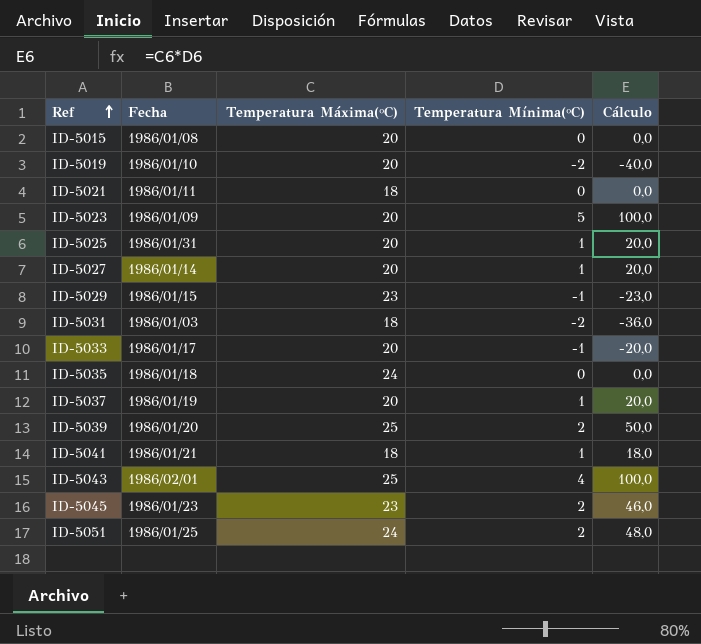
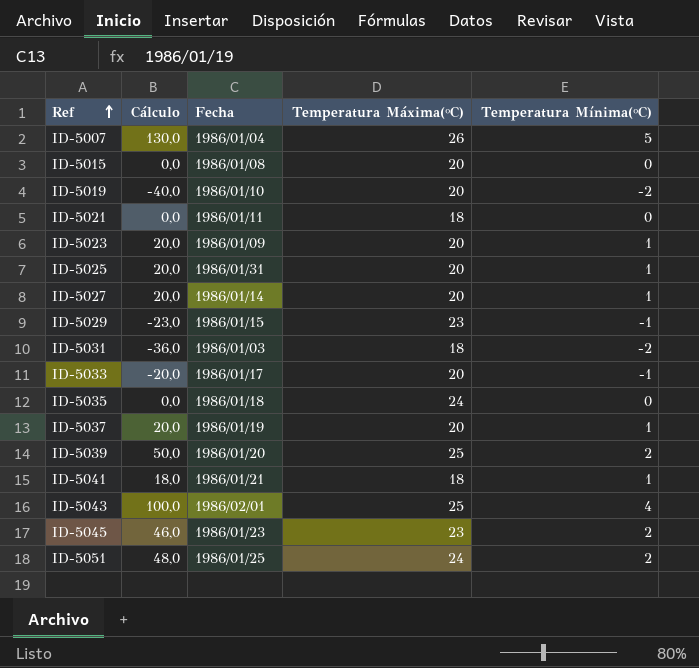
column Cálculo | position: 5 -> 2
row ID-5007: none -> 130,0 | 1986/01/04 | 26 | 5
ID-5023 | Cálculo: 100,0 -> 20,0
ID-5023 | Temperatura Mínima(ºC): 5 -> 1

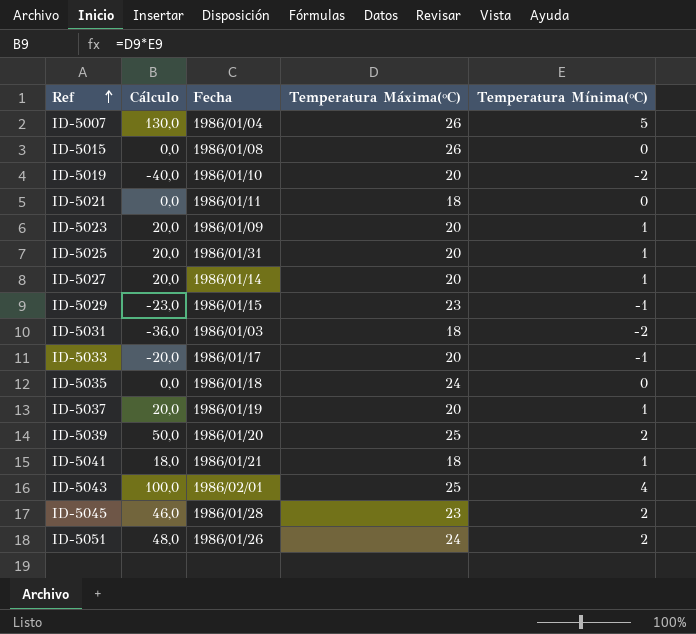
ID-5015 | Temperatura Máxima(ºC): 20 -> 26
ID-5045 | Fecha: 1986/01/23 -> 1986/01/28
ID-5051 | Fecha: 1986/01/25 -> 1986/01/26

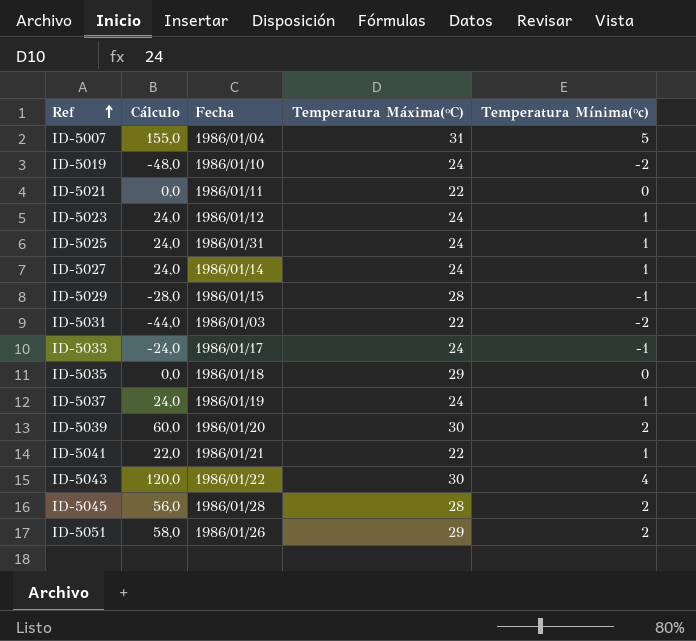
column name: Temperatura Mínima(ºC) -> Temperatura Mínima(ºc)
row ID-5015: 0,0 | 1986/01/08 | 26 | 0 -> none
ID-5007 | Cálculo: 130,0 -> 155,0
ID-5007 | Temperatura Máxima(ºC): 26 -> 31
ID-5019 | Cálculo: -40,0 -> -48,0
ID-5019 | Temperatura Máxima(ºC): 20 -> 24
ID-5021 | Temperatura Máxima(ºC): 18 -> 22
ID-5023 | Cálculo: 20,0 -> 24,0
ID-5023 | Fecha: 1986/01/09 -> 1986/01/12
ID-5023 | Temperatura Máxima(ºC): 20 -> 24
ID-5025 | Cálculo: 20,0 -> 24,0
ID-5025 | Temperatura Máxima(ºC): 20 -> 24
ID-5027 | Cálculo: 20,0 -> 24,0
ID-5027 | Temperatura Máxima(ºC): 20 -> 24
ID-5029 | Cálculo: -23,0 -> -28,0
ID-5029 | Temperatura Máxima(ºC): 23 -> 28
ID-5031 | Cálculo: -36,0 -> -44,0
ID-5031 | Temperatura Máxima(ºC): 18 -> 22
ID-5033 | Cálculo: -20,0 -> -24,0
ID-5033 | Temperatura Máxima(ºC): 20 -> 24
ID-5035 | Temperatura Máxima(ºC): 24 -> 29
ID-5037 | Cálculo: 20,0 -> 24,0
ID-5037 | Temperatura Máxima(ºC): 20 -> 24
ID-5039 | Cálculo: 50,0 -> 60,0
ID-5039 | Temperatura Máxima(ºC): 25 -> 30
ID-5041 | Cálculo: 18,0 -> 22,0
ID-5041 | Temperatura Máxima(ºC): 18 -> 22
ID-5043 | Cálculo: 100,0 -> 120,0
ID-5043 | Fecha: 1986/02/01 -> 1986/01/22
ID-5043 | Temperatura Máxima(ºC): 25 -> 30
ID-5045 | Cálculo: 46,0 -> 56,0
ID-5045 | Temperatura Máxima(ºC): 23 -> 28
ID-5051 | Cálculo: 48,0 -> 58,0
ID-5051 | Temperatura Máxima(ºC): 24 -> 29

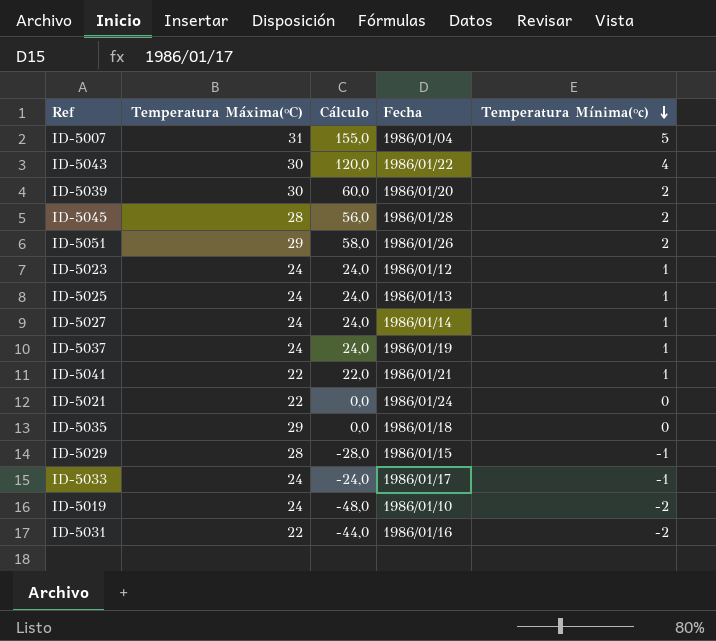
row order: Ref ascending -> Temperatura Mínima(ºc) descending
column Temperatura Máxima(ºC) | position: 4 -> 2
ID-5025 | Fecha: 1986/01/31 -> 1986/01/13
ID-5021 | Fecha: 1986/01/11 -> 1986/01/24
ID-5031 | Fecha: 1986/01/03 -> 1986/01/16

